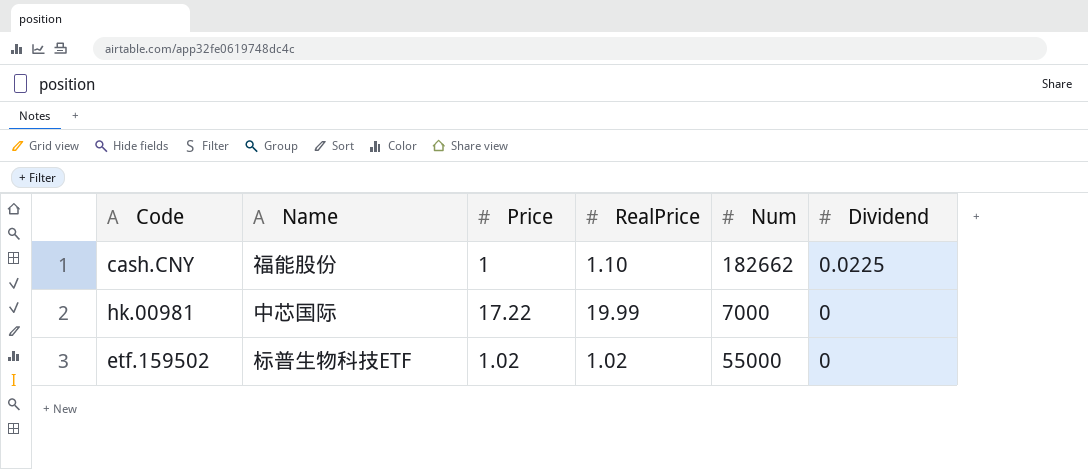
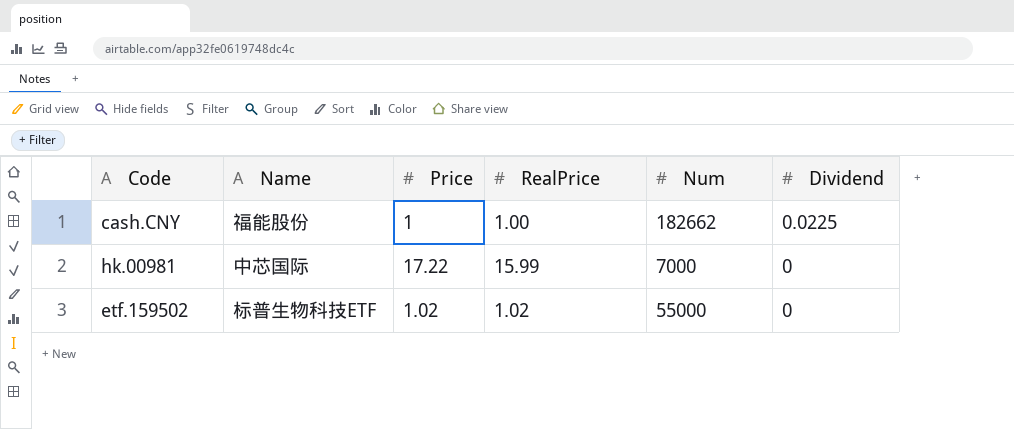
cash.CNY | RealPrice: 1.10 -> 1.00
hk.00981 | RealPrice: 19.99 -> 15.99

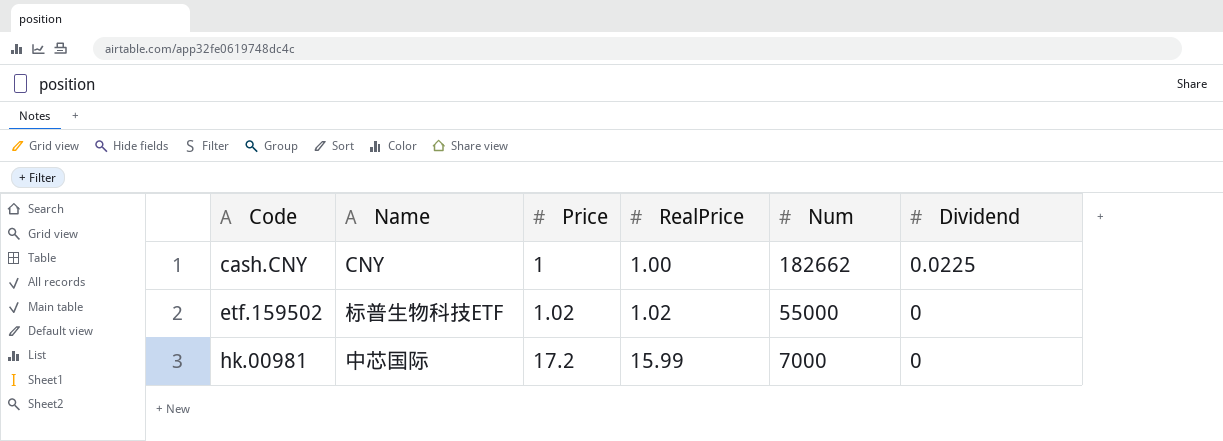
row order: Dividend descending -> Code ascending
cash.CNY | Name: 福能股份 -> CNY
hk.00981 | Price: 17.22 -> 17.2

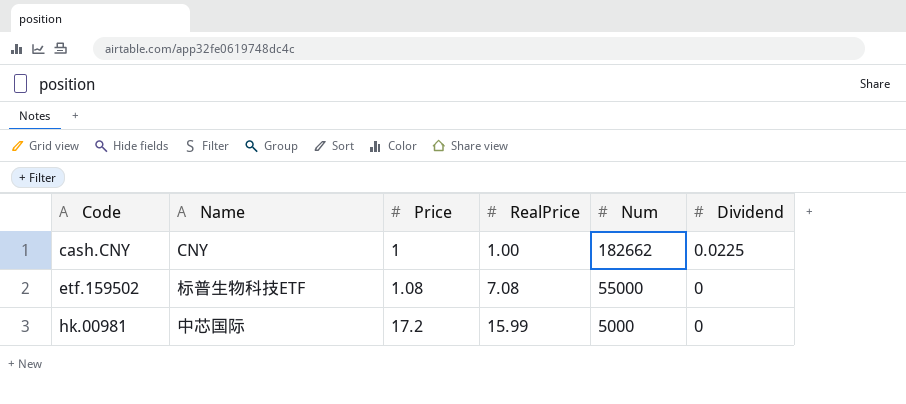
etf.159502 | Price: 1.02 -> 1.08
etf.159502 | RealPrice: 1.02 -> 7.08
hk.00981 | Num: 7000 -> 5000

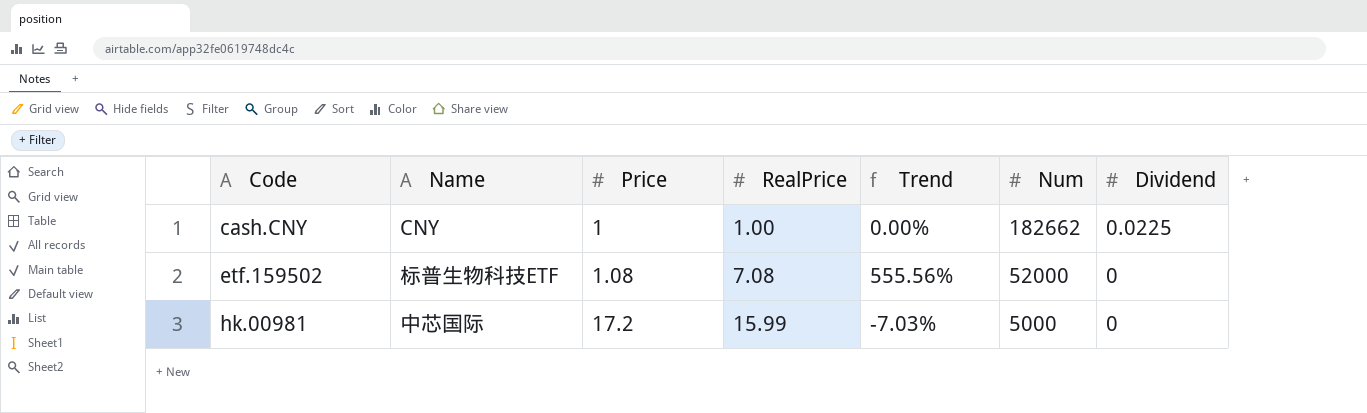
column Trend | formula: none -> ([RealPrice] - [Price]) / [Price]
etf.159502 | Num: 55000 -> 52000

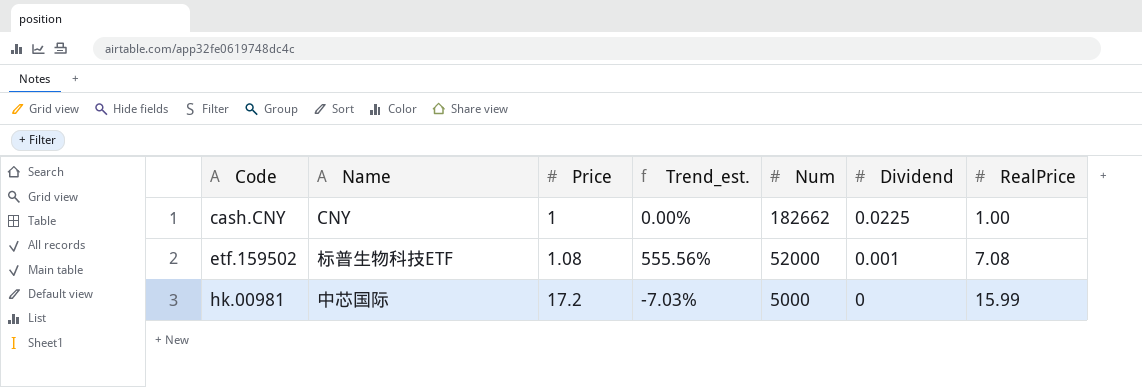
column name: Trend -> Trend_est.
column RealPrice | position: 4 -> 7
etf.159502 | Dividend: 0 -> 0.001

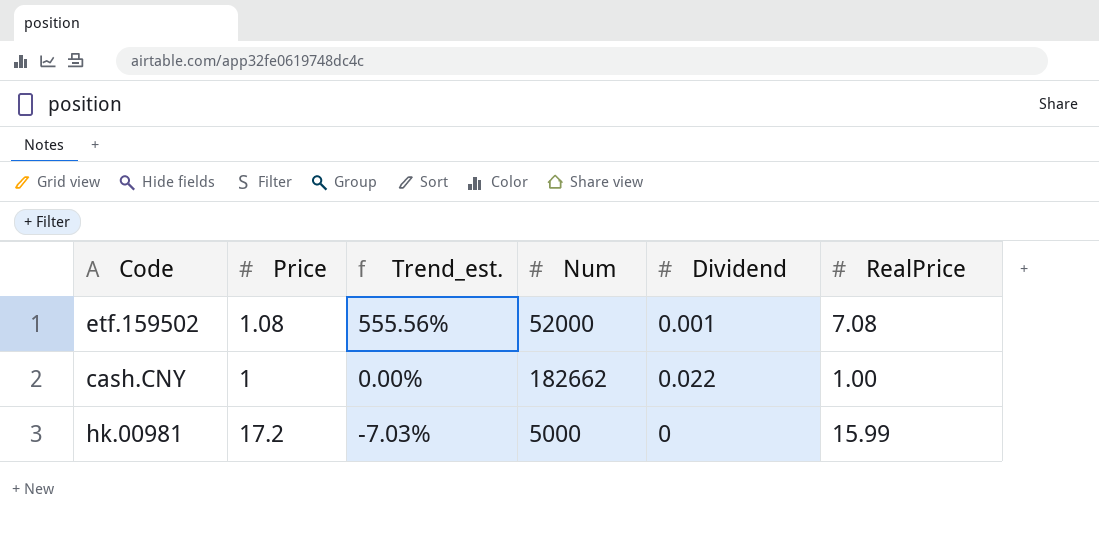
row order: Code ascending -> Trend_est. descending
column Name | position: 2 -> none
cash.CNY | Dividend: 0.0225 -> 0.022

